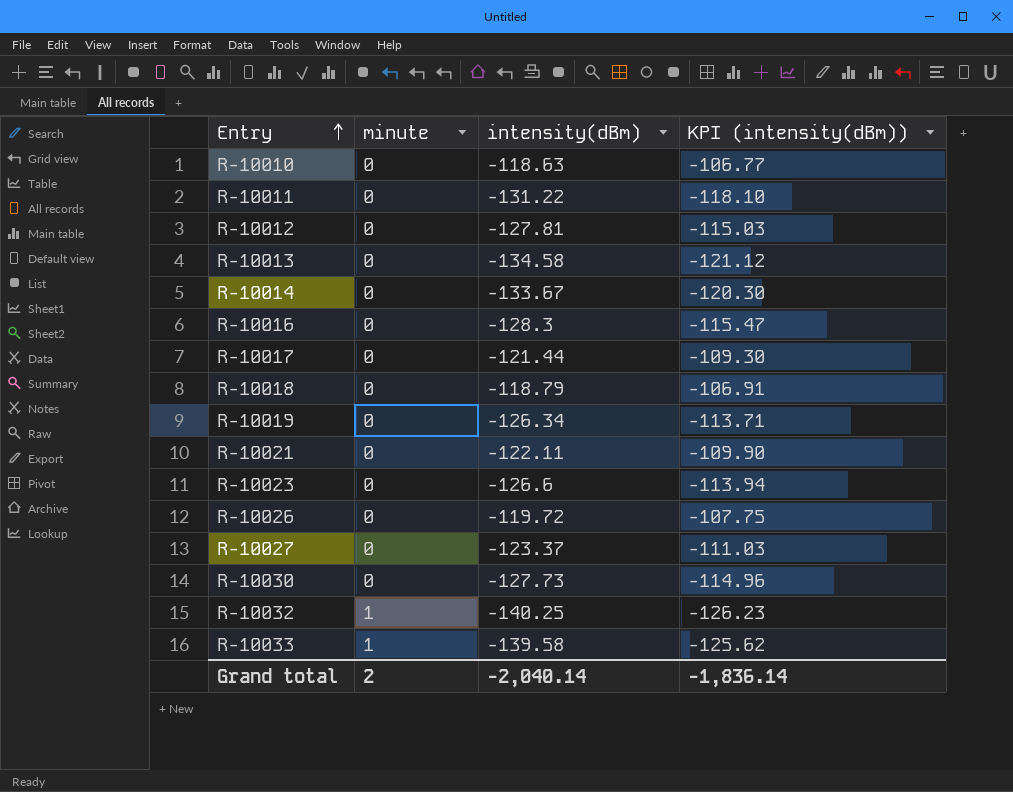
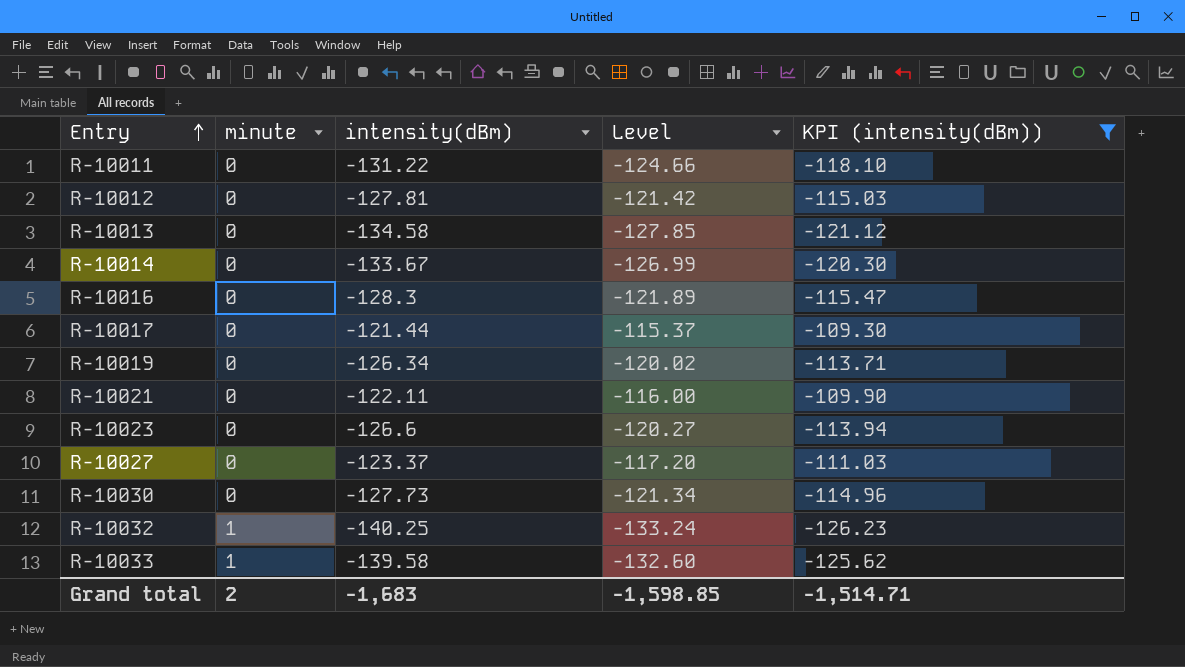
filter: none -> KPI (intensity(dBm)) <= -109.30
column Level | formula: none -> [intensity(dBm)] * 0.95
Grand total | intensity(dBm): -2,040.14 -> -1,683
Grand total | KPI (intensity(dBm)): -1,836.14 -> -1,514.71

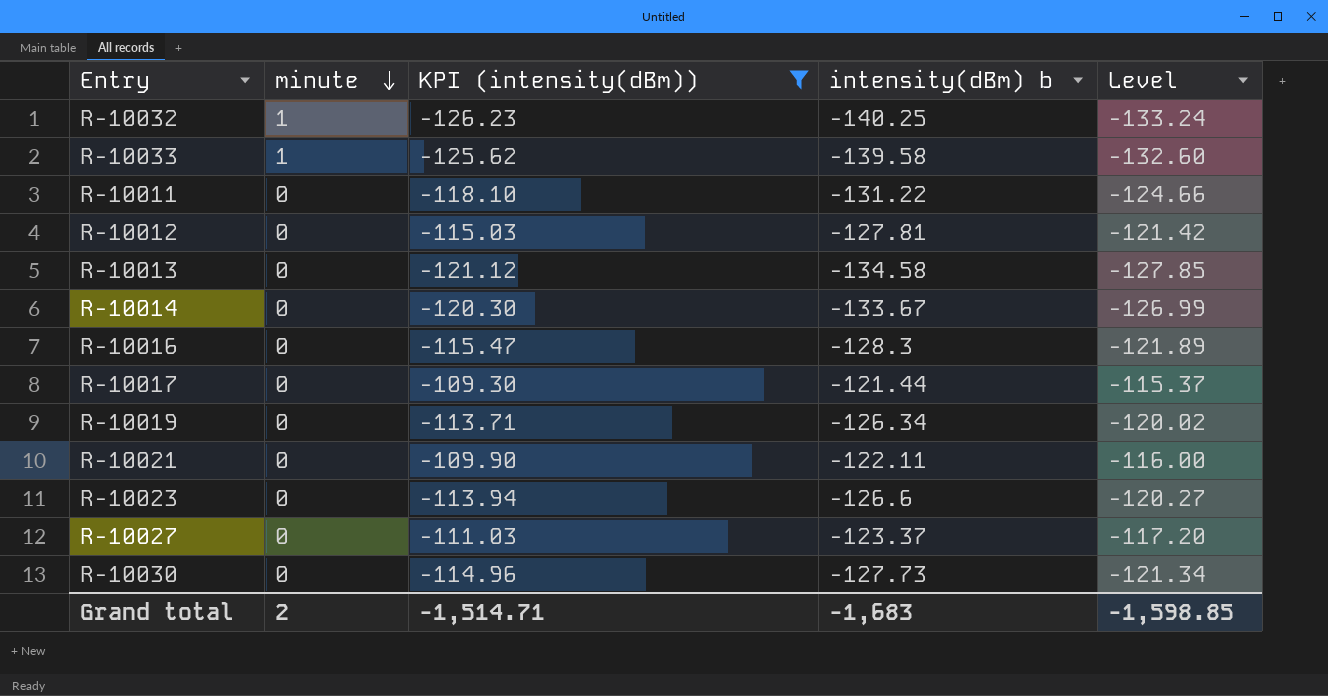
row order: Entry ascending -> minute descending
column KPI (intensity(dBm)) | position: 5 -> 3
column name: intensity(dBm) -> intensity(dBm) b

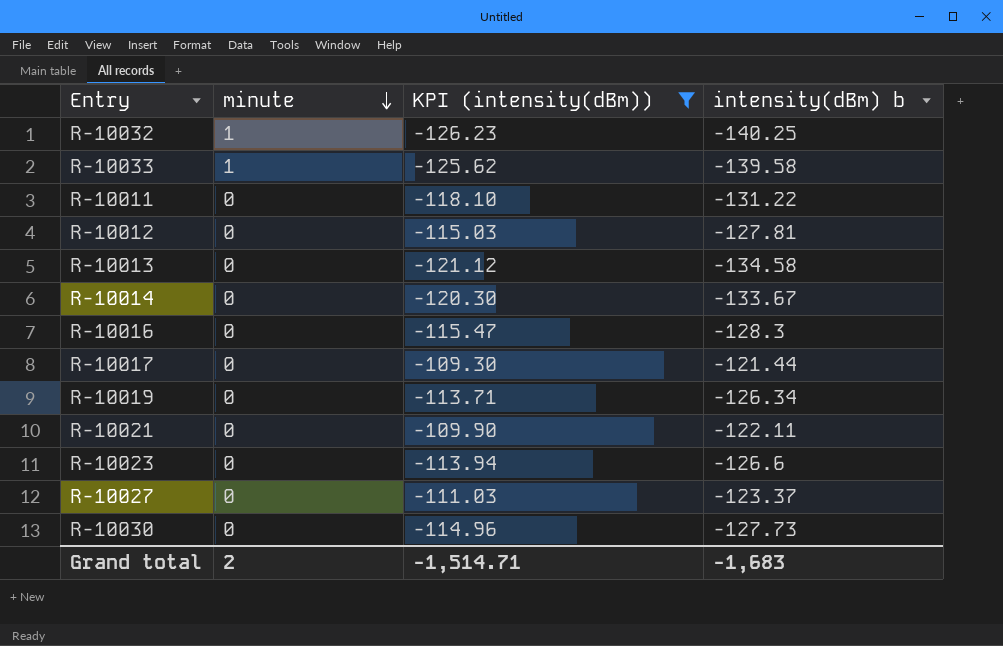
column Level | formula: [intensity(dBm) b] * 0.95 -> none

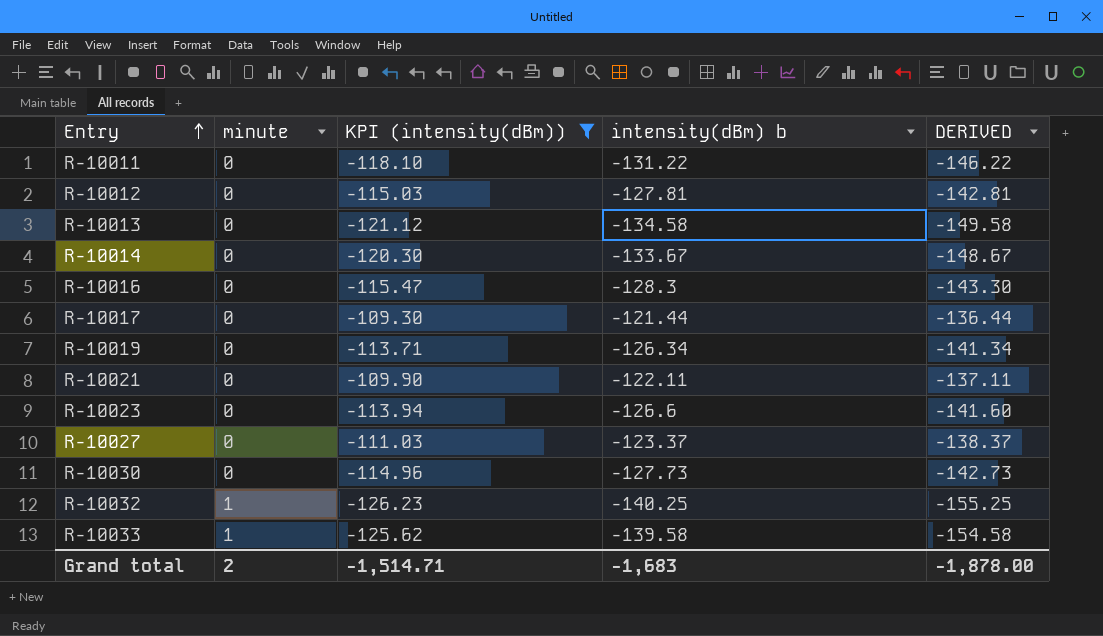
row order: minute descending -> Entry ascending
column DERIVED | formula: none -> [intensity(dBm) b] - 15

